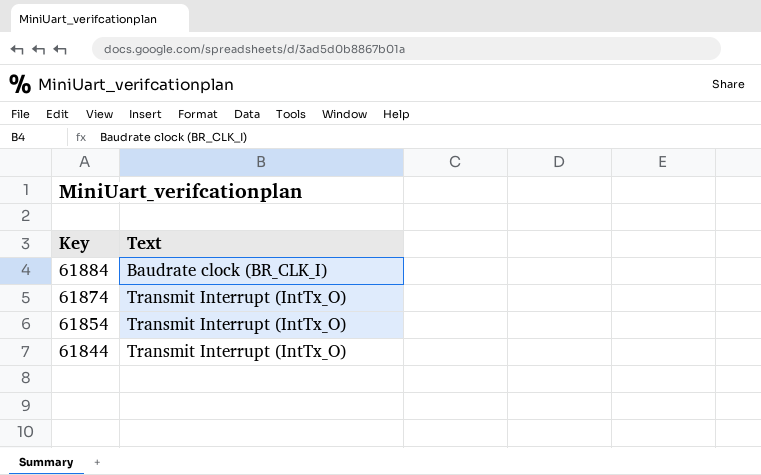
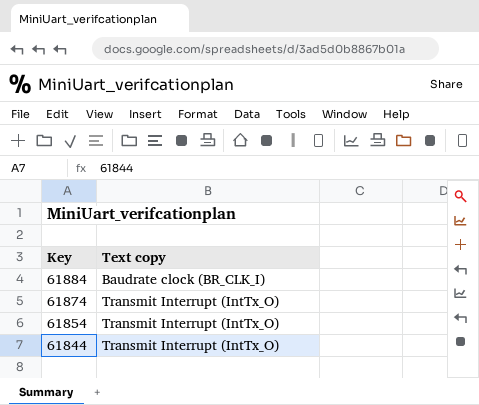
column name: Text -> Text copy

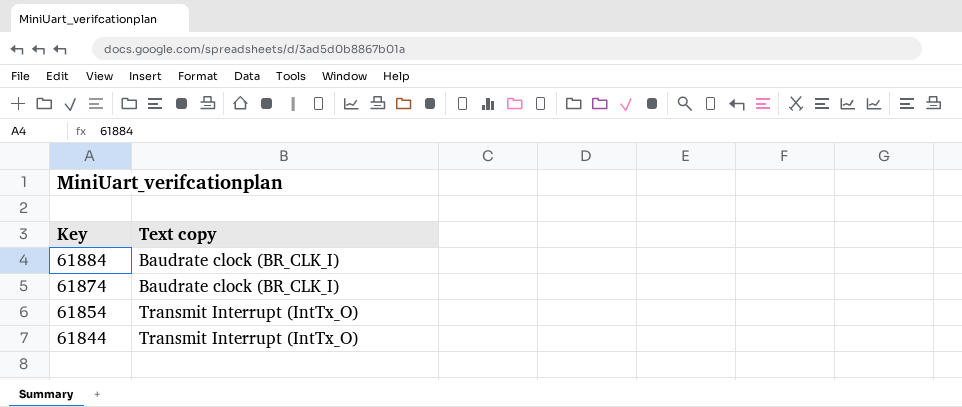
61874 | Text copy: Transmit Interrupt (IntTx_O) -> Baudrate clock (BR_CLK_I)

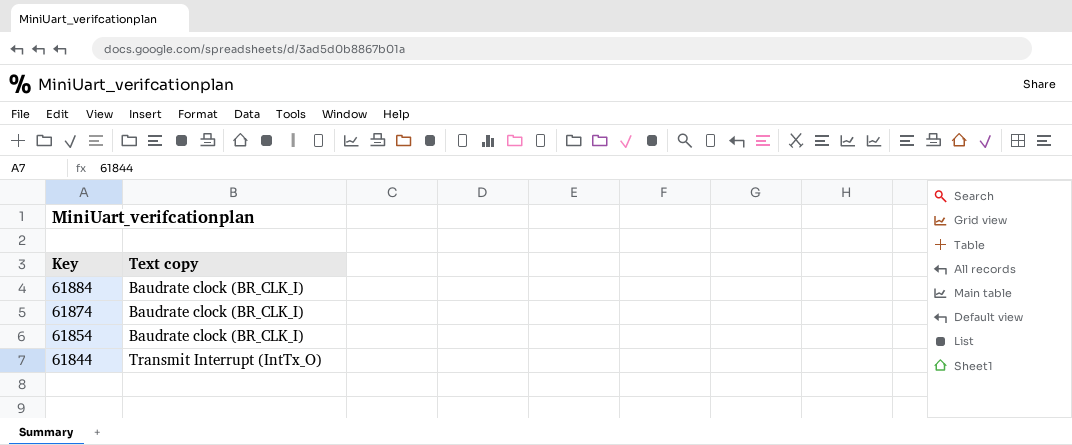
61854 | Text copy: Transmit Interrupt (IntTx_O) -> Baudrate clock (BR_CLK_I)

